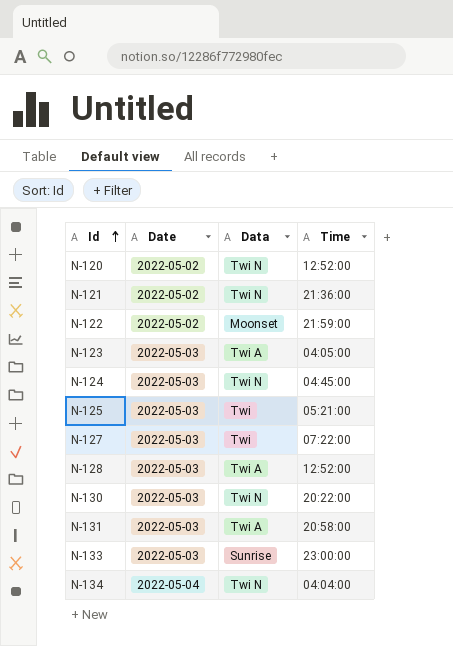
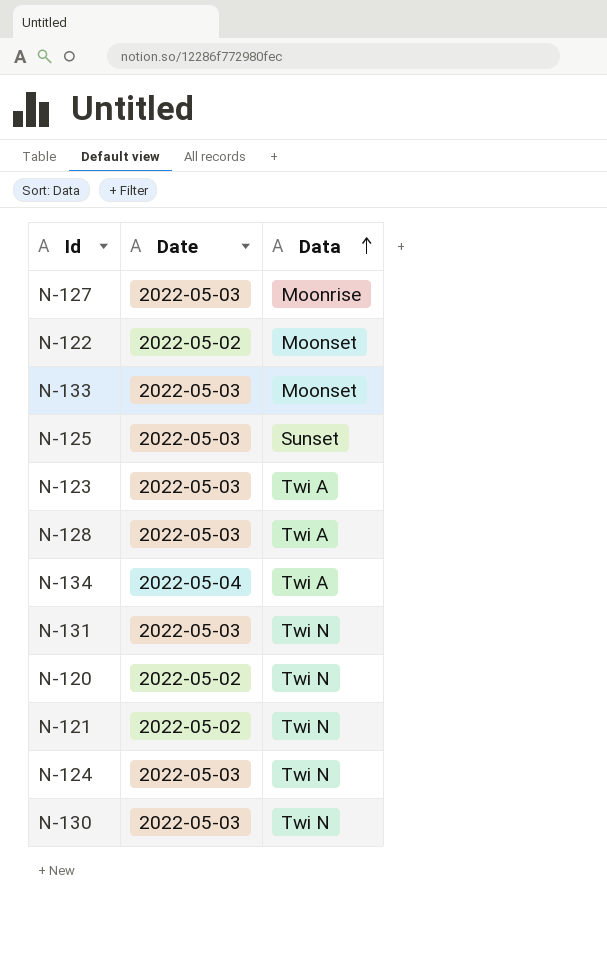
row order: Id ascending -> Data ascending
column Time | position: 4 -> none
N-127 | Data: Twi -> Moonrise
N-133 | Data: Sunrise -> Moonset
N-125 | Data: Twi -> Sunset
N-134 | Data: Twi N -> Twi A
N-131 | Data: Twi A -> Twi N

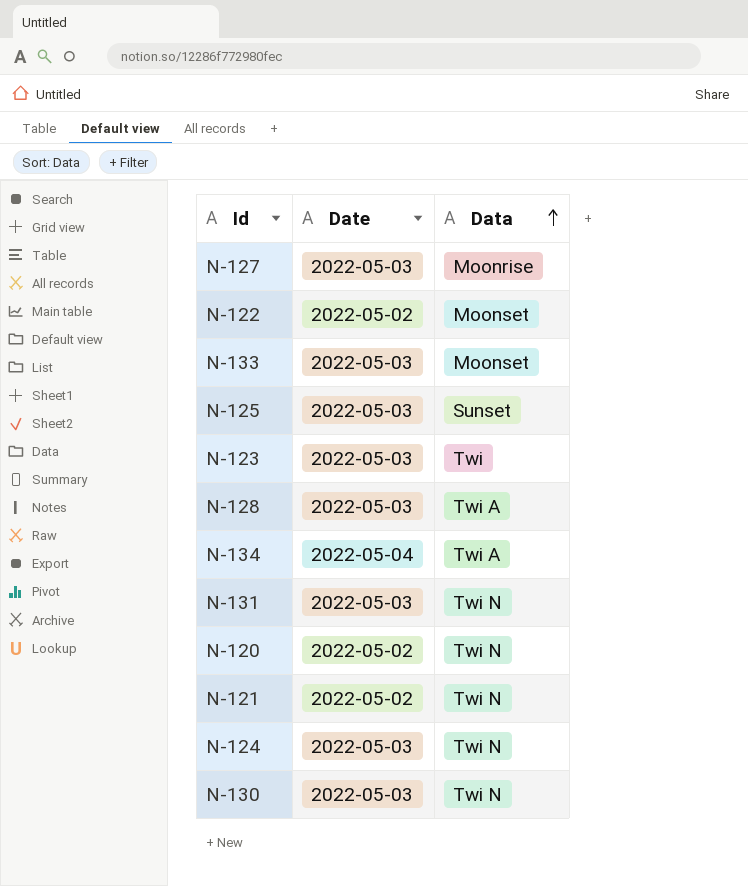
N-123 | Data: Twi A -> Twi

